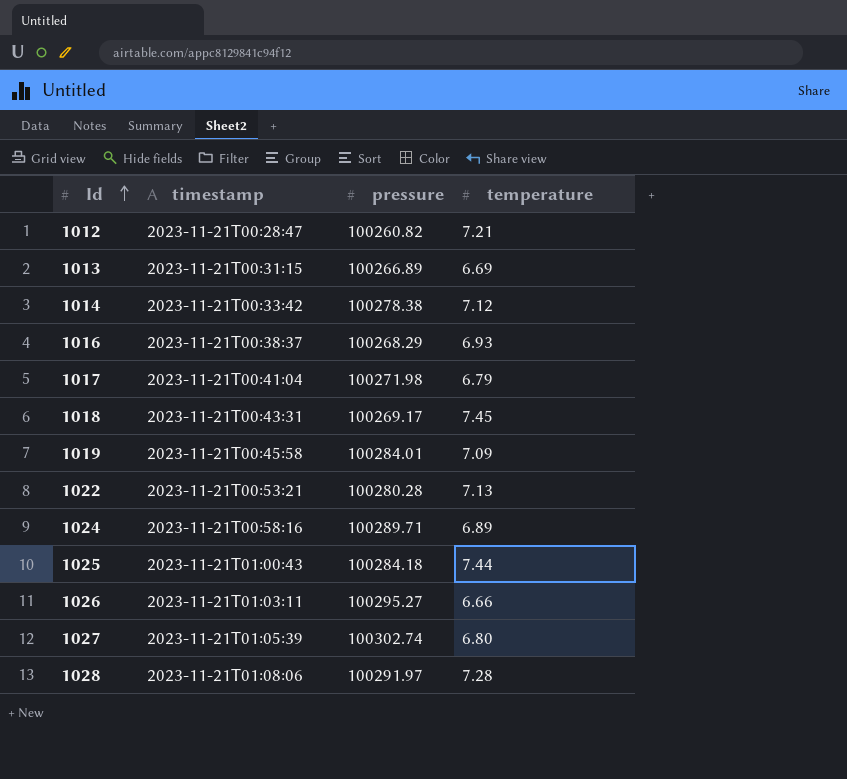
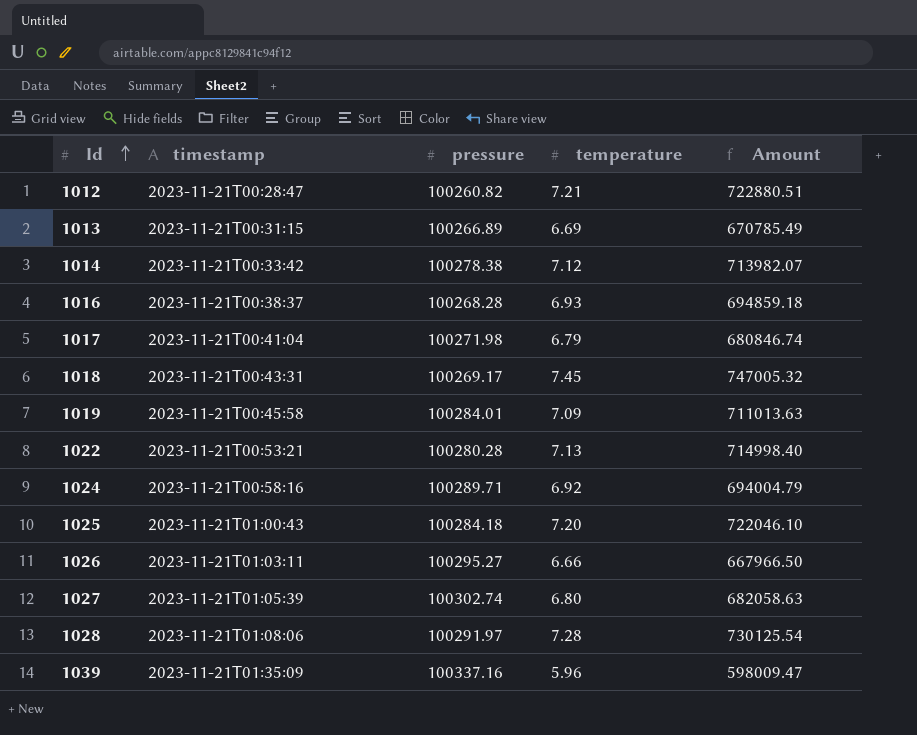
column Amount | formula: none -> [pressure] * [temperature]
1016 | pressure: 100268.29 -> 100268.28
1024 | temperature: 6.89 -> 6.92
1025 | temperature: 7.44 -> 7.20
row 1039: none -> 2023-11-21T01:35:09 | 100337.16 | 5.96 | 598009.47

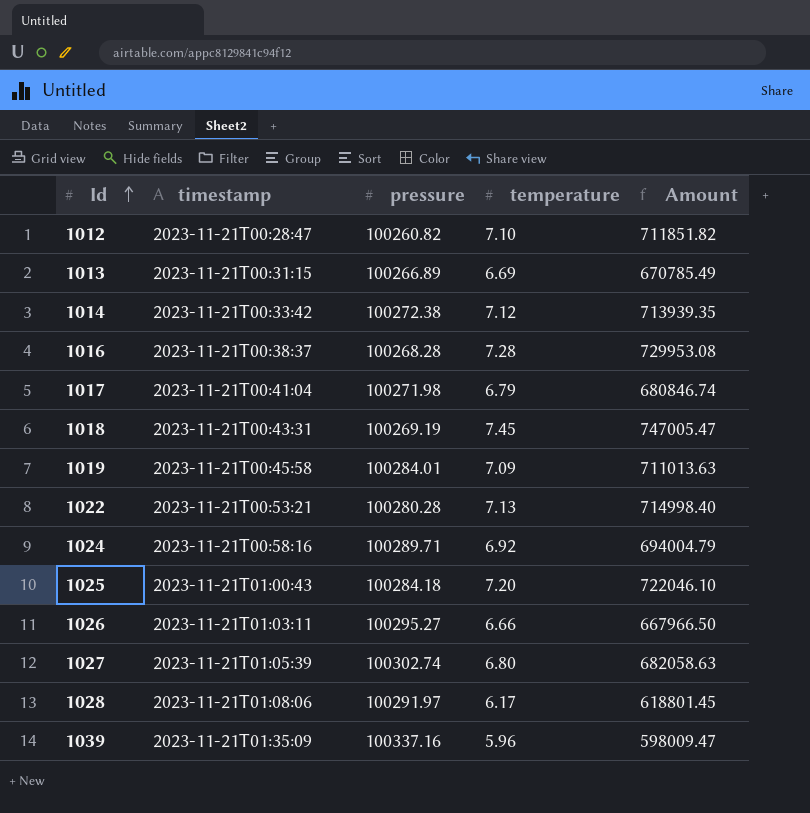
1012 | temperature: 7.21 -> 7.10
1012 | Amount: 722880.51 -> 711851.82
1014 | pressure: 100278.38 -> 100272.38
1014 | Amount: 713982.07 -> 713939.35
1016 | temperature: 6.93 -> 7.28
1016 | Amount: 694859.18 -> 729953.08
1018 | pressure: 100269.17 -> 100269.19
1018 | Amount: 747005.32 -> 747005.47
1028 | temperature: 7.28 -> 6.17
1028 | Amount: 730125.54 -> 618801.45

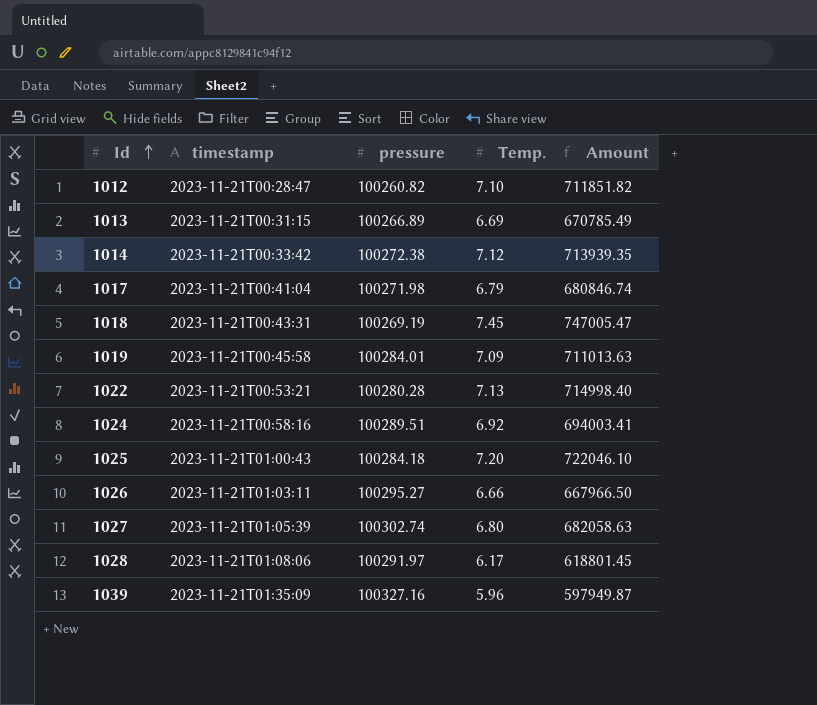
column name: temperature -> Temp.
row 1016: 2023-11-21T00:38:37 | 100268.28 | 7.28 | 729953.08 -> none
1024 | pressure: 100289.71 -> 100289.51
1024 | Amount: 694004.79 -> 694003.41
1039 | pressure: 100337.16 -> 100327.16
1039 | Amount: 598009.47 -> 597949.87

